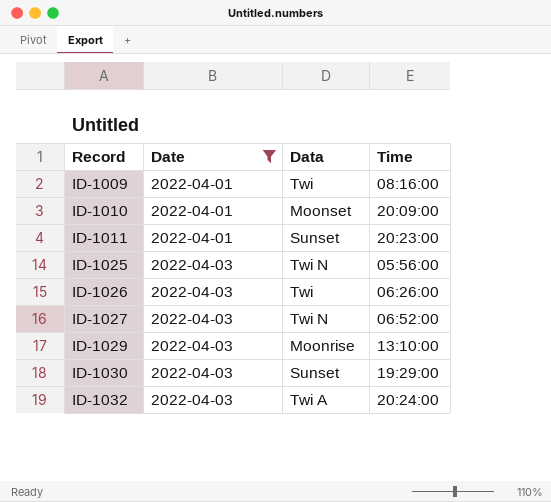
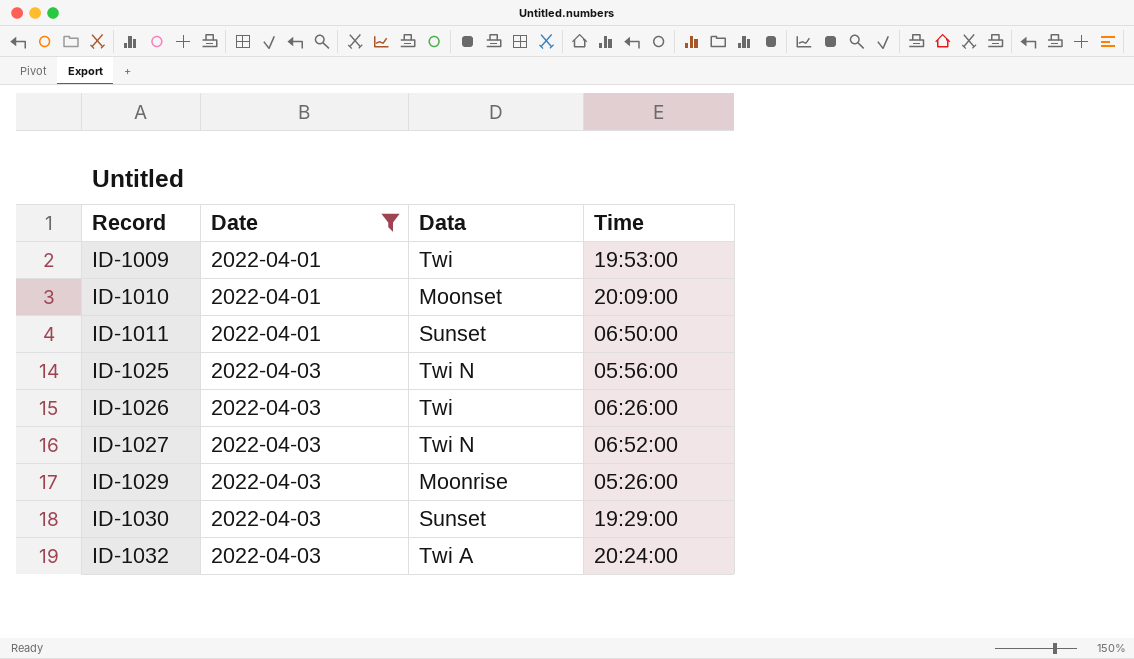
ID-1009 | Time: 08:16:00 -> 19:53:00
ID-1011 | Time: 20:23:00 -> 06:50:00
ID-1029 | Time: 13:10:00 -> 05:26:00

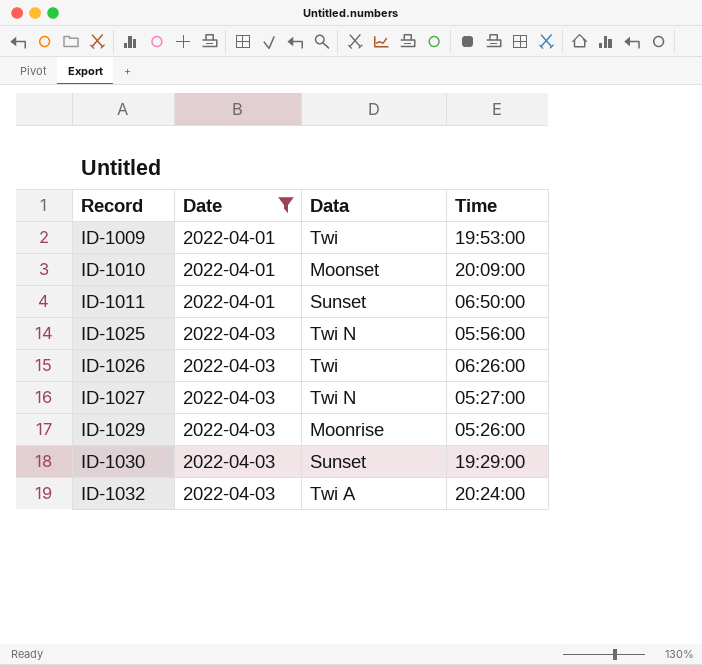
ID-1027 | Time: 06:52:00 -> 05:27:00

